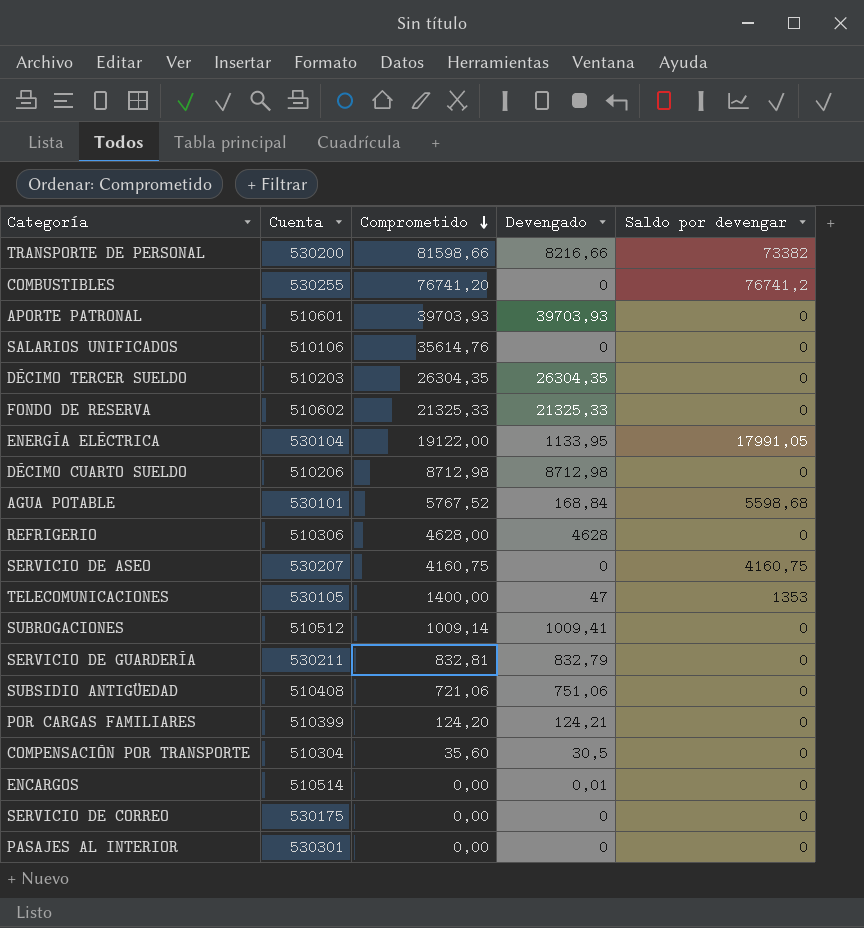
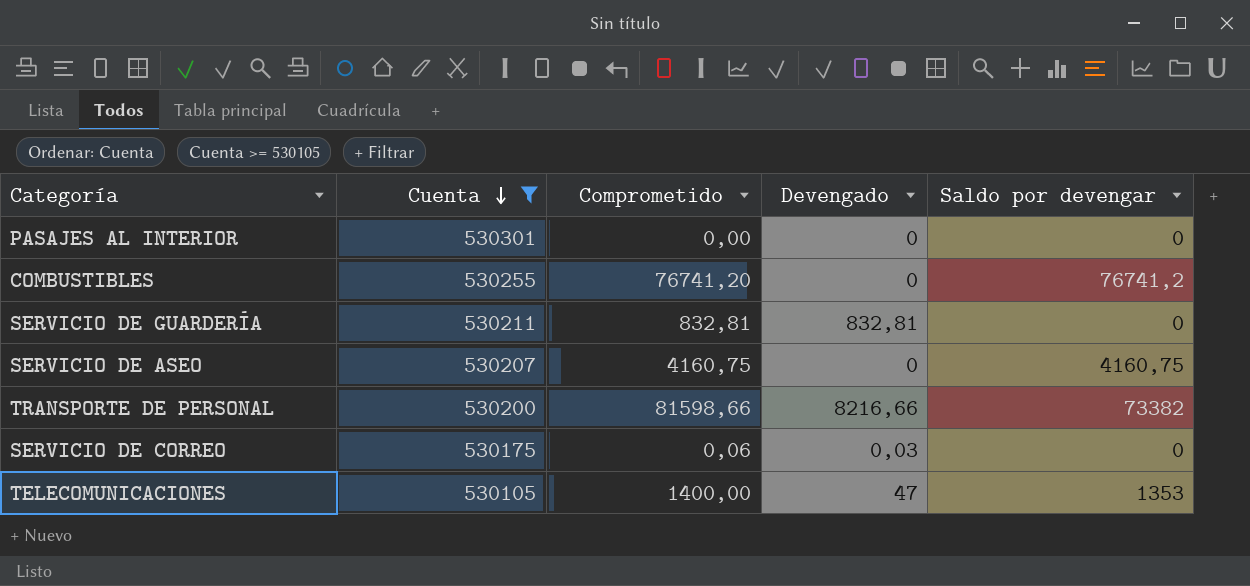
filter: none -> Cuenta >= 530105
row order: Comprometido descending -> Cuenta descending
SERVICIO DE GUARDERÍA | Devengado: 832,79 -> 832,81
SERVICIO DE CORREO | Comprometido: 0,00 -> 0,06
SERVICIO DE CORREO | Devengado: 0 -> 0,03

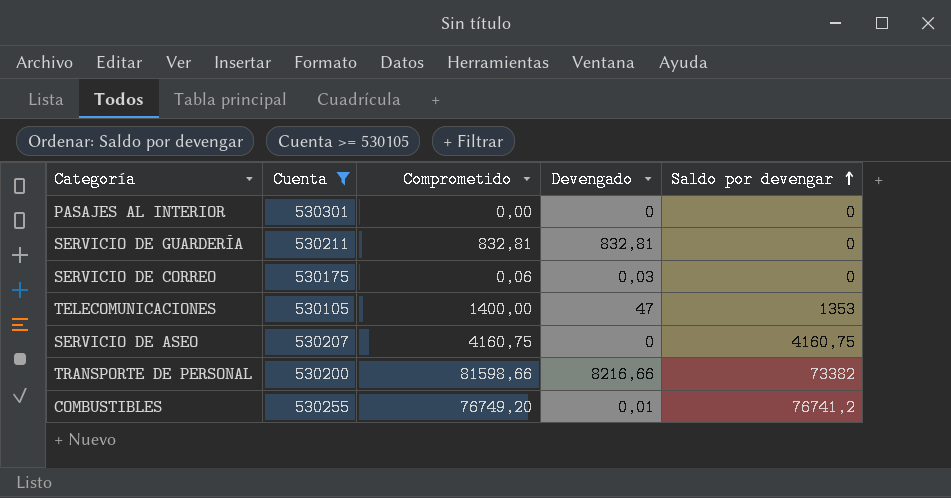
row order: Cuenta descending -> Saldo por devengar ascending
COMBUSTIBLES | Comprometido: 76741,20 -> 76749,20
COMBUSTIBLES | Devengado: 0 -> 0,01

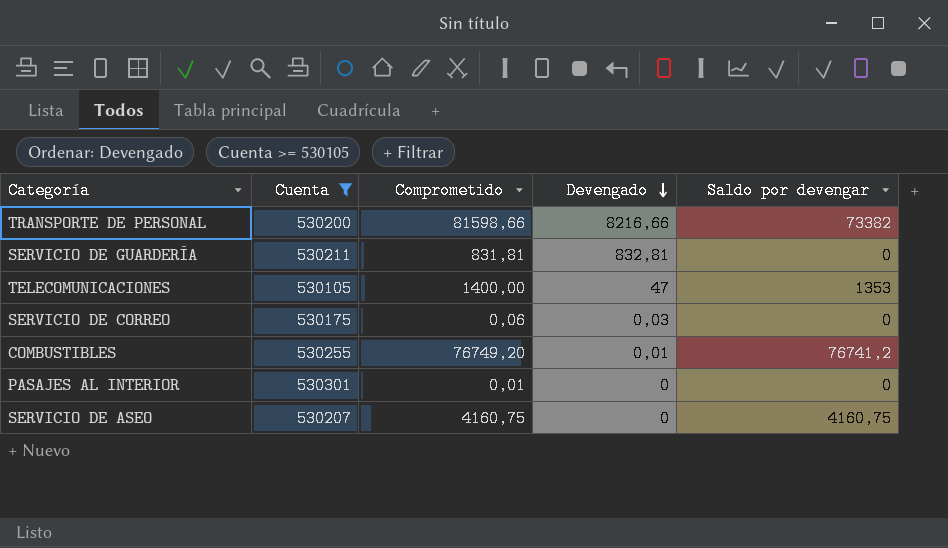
row order: Saldo por devengar ascending -> Devengado descending
SERVICIO DE GUARDERÍA | Comprometido: 832,81 -> 831,81
PASAJES AL INTERIOR | Comprometido: 0,00 -> 0,01

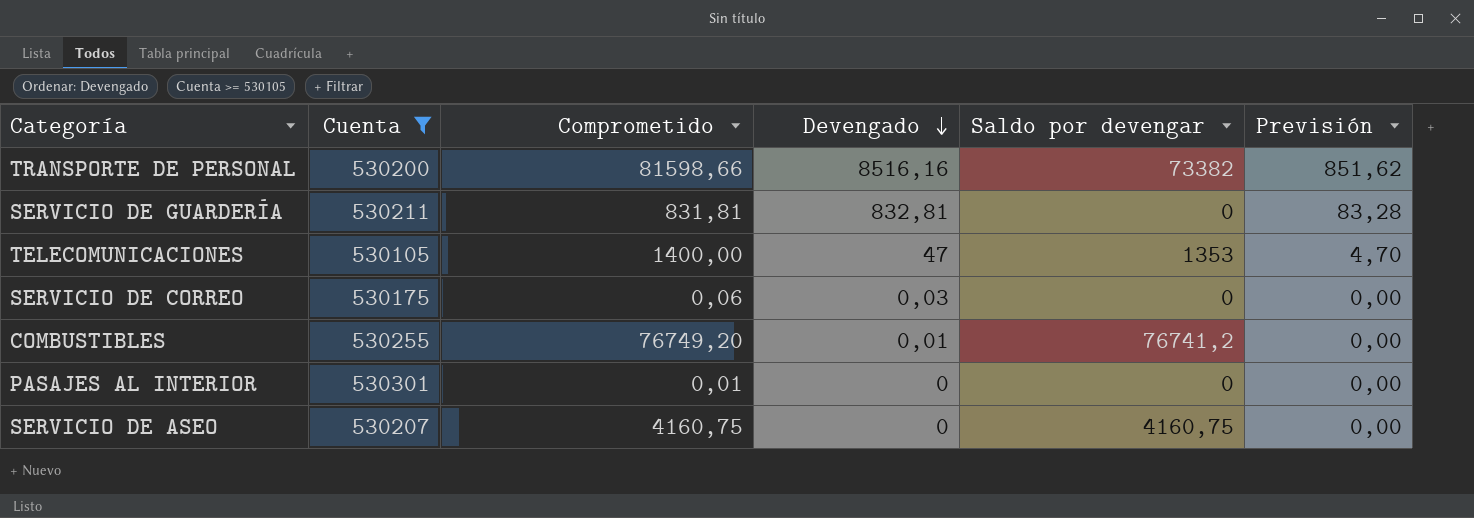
column Previsión | formula: none -> [Devengado] * 0,1
TRANSPORTE DE PERSONAL | Devengado: 8216,66 -> 8516,16

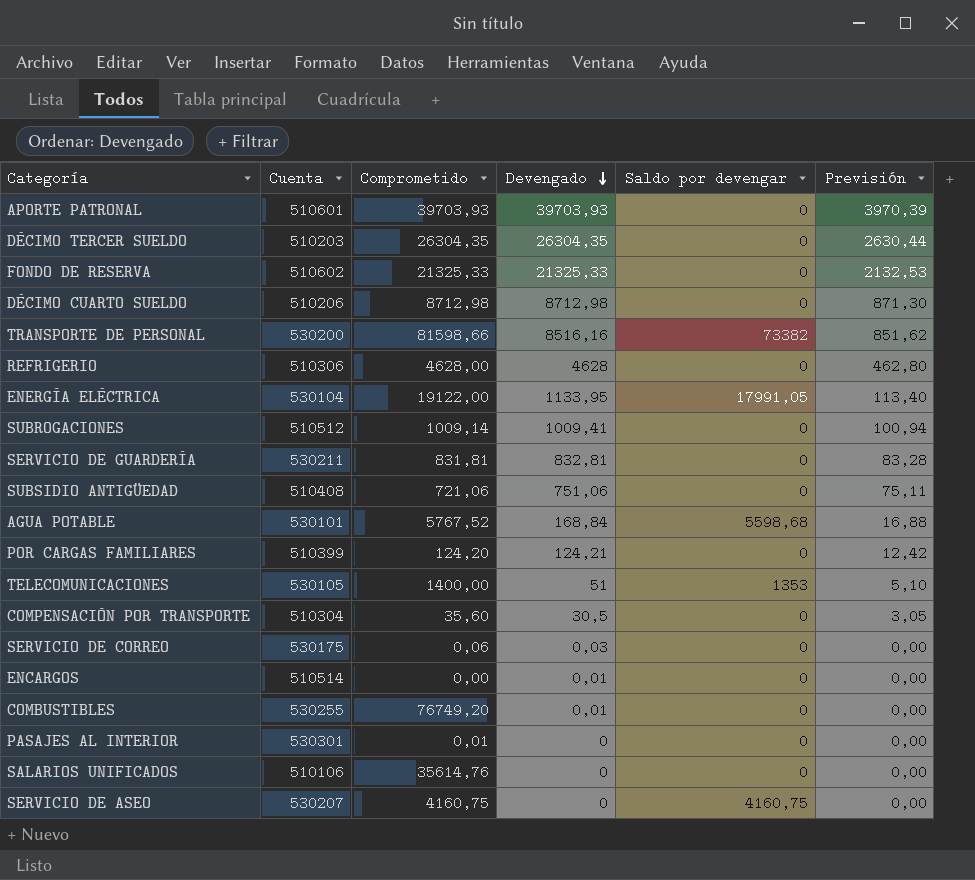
filter: Cuenta >= 530105 -> none
TELECOMUNICACIONES | Devengado: 47 -> 51
TELECOMUNICACIONES | Previsión: 4,70 -> 5,10
COMBUSTIBLES | Saldo por devengar: 76741,2 -> 0

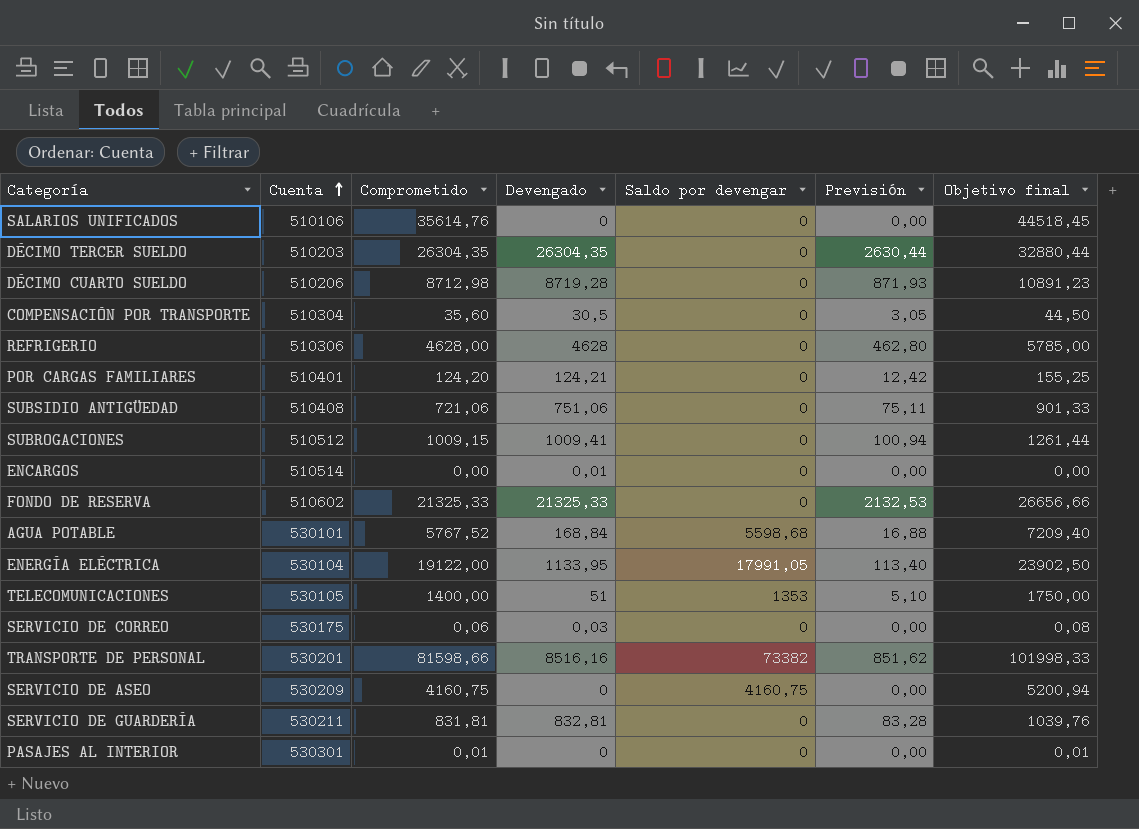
row order: Devengado descending -> Cuenta ascending
column Objetivo final | formula: none -> [Comprometido] * 1,25
row APORTE PATRONAL: 510601 | 39703,93 | 39703,93 | 0 | 3970,39 -> none
row COMBUSTIBLES: 530255 | 76749,20 | 0,01 | 0 | 0,00 -> none
DÉCIMO CUARTO SUELDO | Devengado: 8712,98 -> 8719,28
DÉCIMO CUARTO SUELDO | Previsión: 871,30 -> 871,93
POR CARGAS FAMILIARES | Cuenta: 510399 -> 510401
SUBROGACIONES | Comprometido: 1009,14 -> 1009,15
TRANSPORTE DE PERSONAL | Cuenta: 530200 -> 530201
SERVICIO DE ASEO | Cuenta: 530207 -> 530209

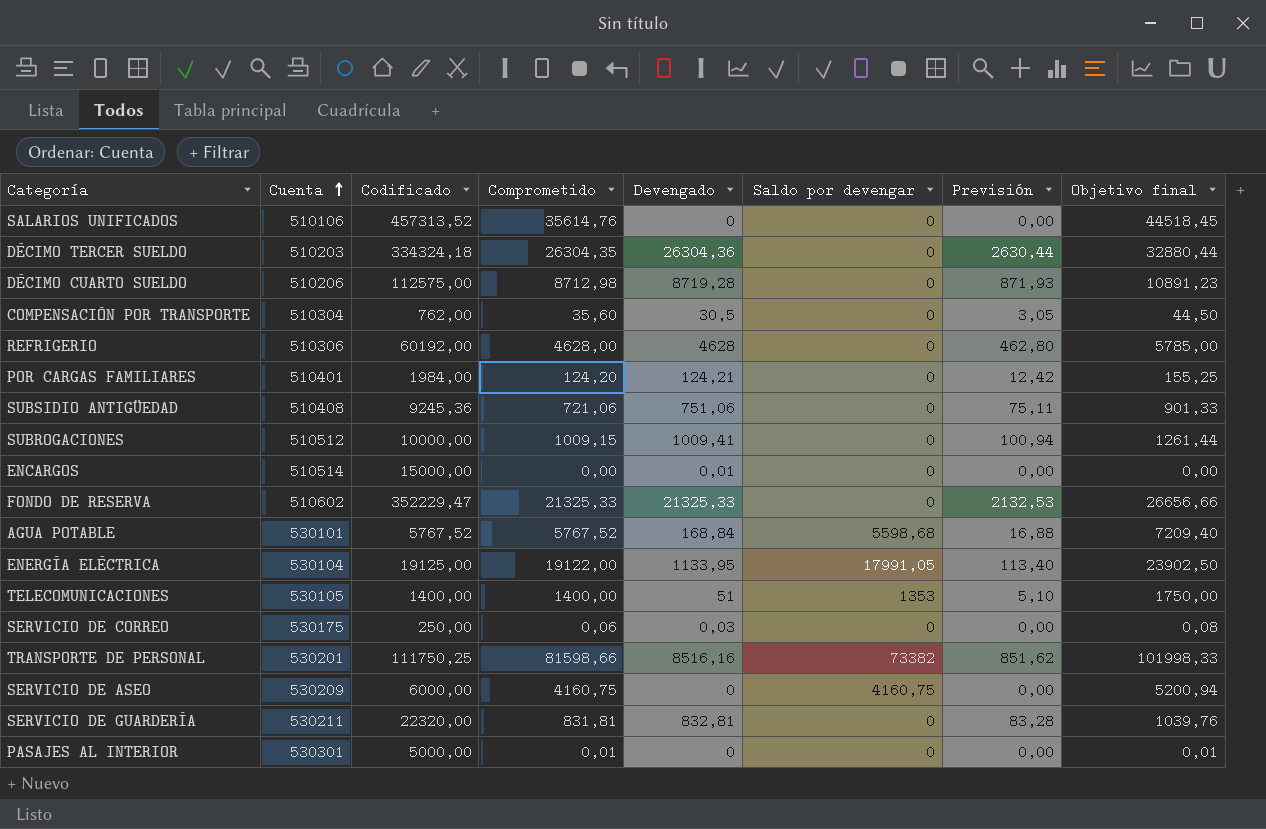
column Codificado | position: none -> 3
DÉCIMO TERCER SUELDO | Devengado: 26304,35 -> 26304,36

